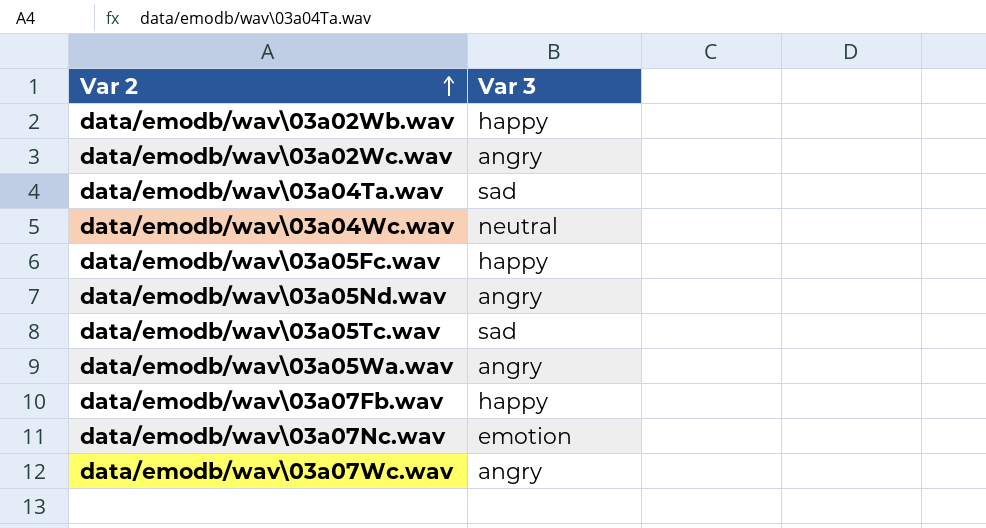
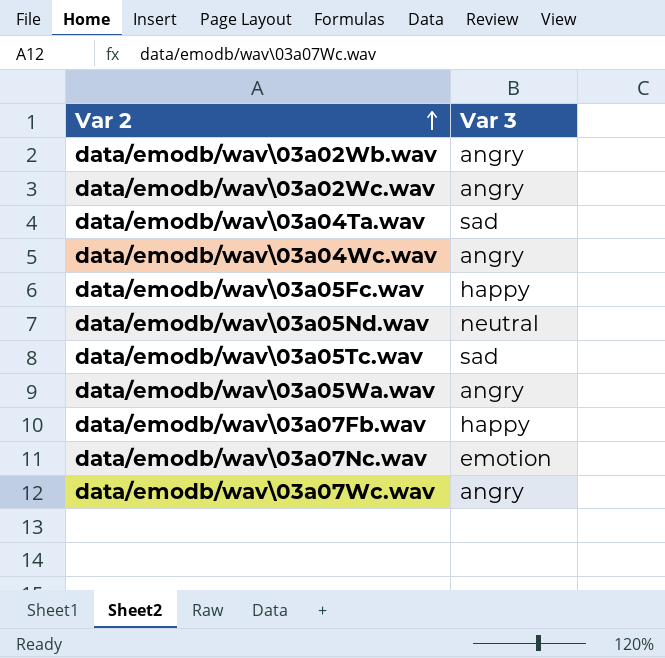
data/emodb/wav\03a02Wb.wav | Var 3: happy -> angry
data/emodb/wav\03a04Wc.wav | Var 3: neutral -> angry
data/emodb/wav\03a05Nd.wav | Var 3: angry -> neutral

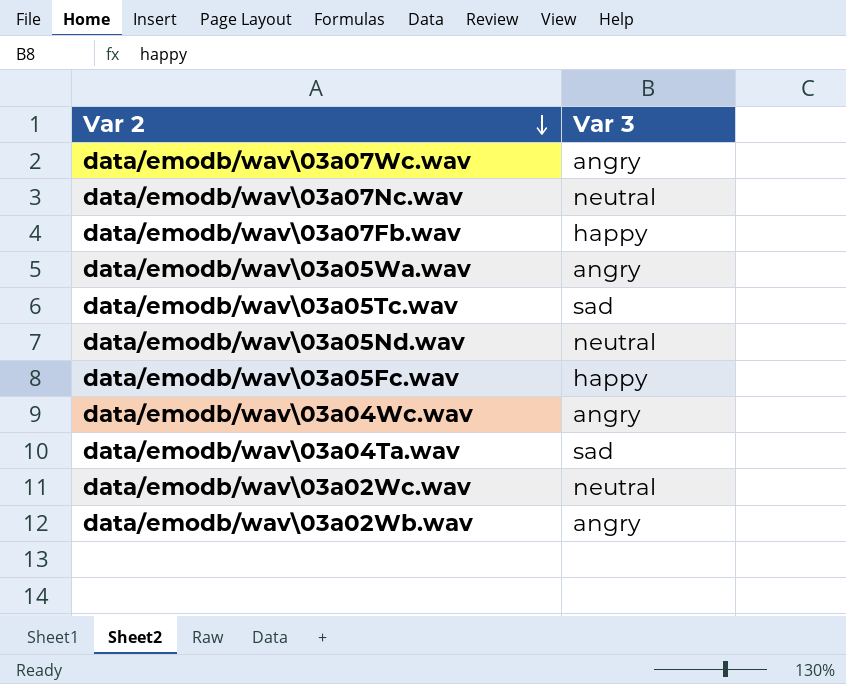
row order: Var 2 ascending -> Var 2 descending
data/emodb/wav\03a07Nc.wav | Var 3: emotion -> neutral
data/emodb/wav\03a02Wc.wav | Var 3: angry -> neutral

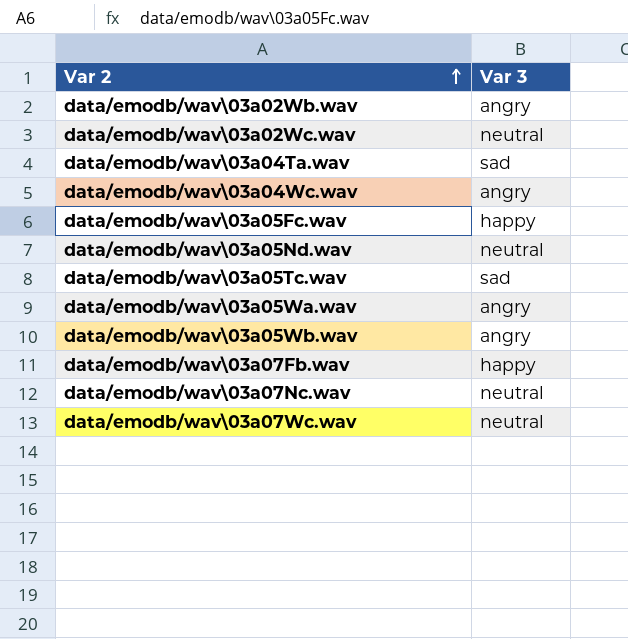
row order: Var 2 descending -> Var 2 ascending
row data/emodb/wav\03a05Wb.wav: none -> angry
data/emodb/wav\03a07Wc.wav | Var 3: angry -> neutral

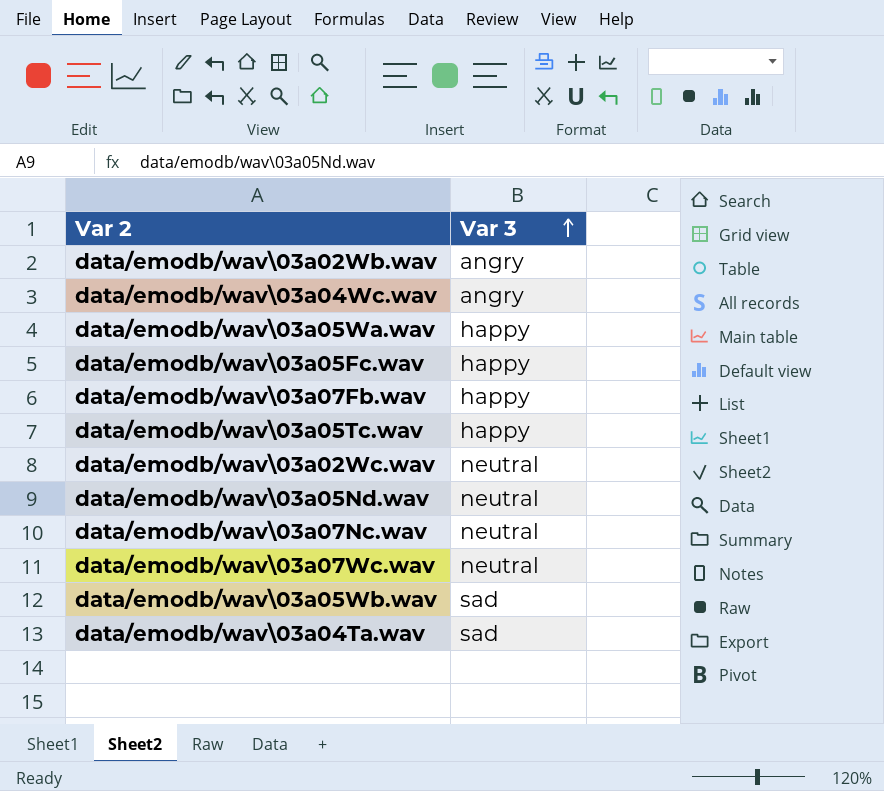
row order: Var 2 ascending -> Var 3 ascending
data/emodb/wav\03a05Wa.wav | Var 3: angry -> happy
data/emodb/wav\03a05Tc.wav | Var 3: sad -> happy
data/emodb/wav\03a05Wb.wav | Var 3: angry -> sad

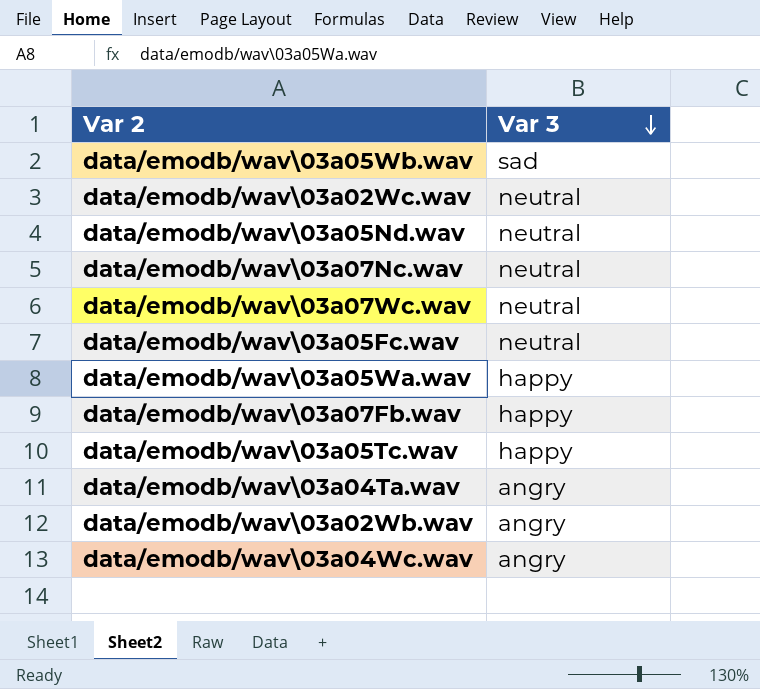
row order: Var 3 ascending -> Var 3 descending
data/emodb/wav\03a05Fc.wav | Var 3: happy -> neutral
data/emodb/wav\03a04Ta.wav | Var 3: sad -> angry

